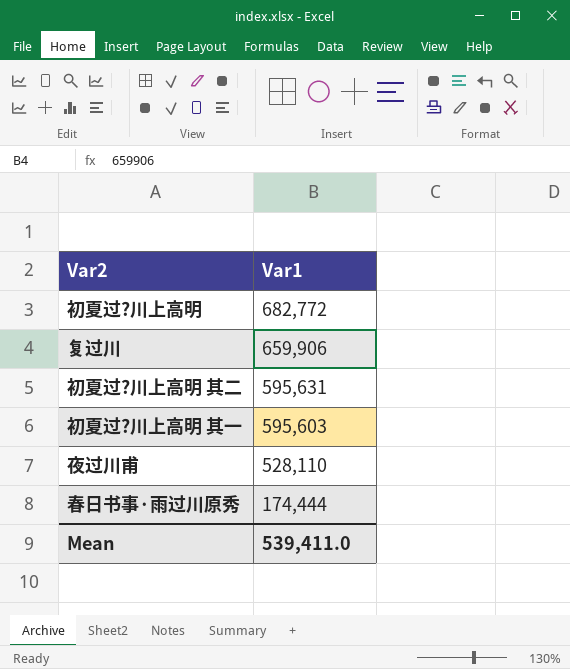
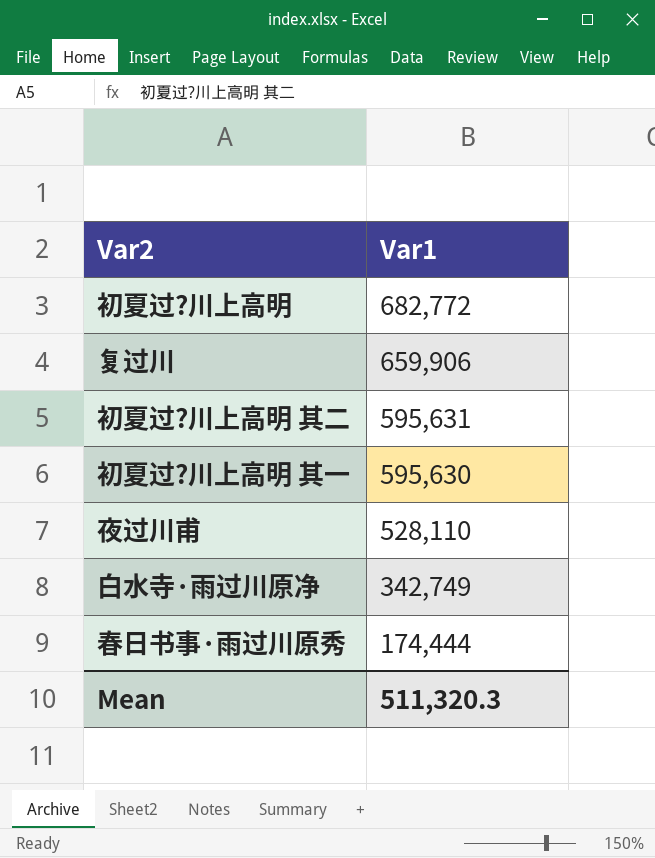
初夏过?川上高明 其一 | Var1: 595,603 -> 595,630
row 白水寺·雨过川原净: none -> 342,749
Mean | Var1: 539,411.0 -> 511,320.3

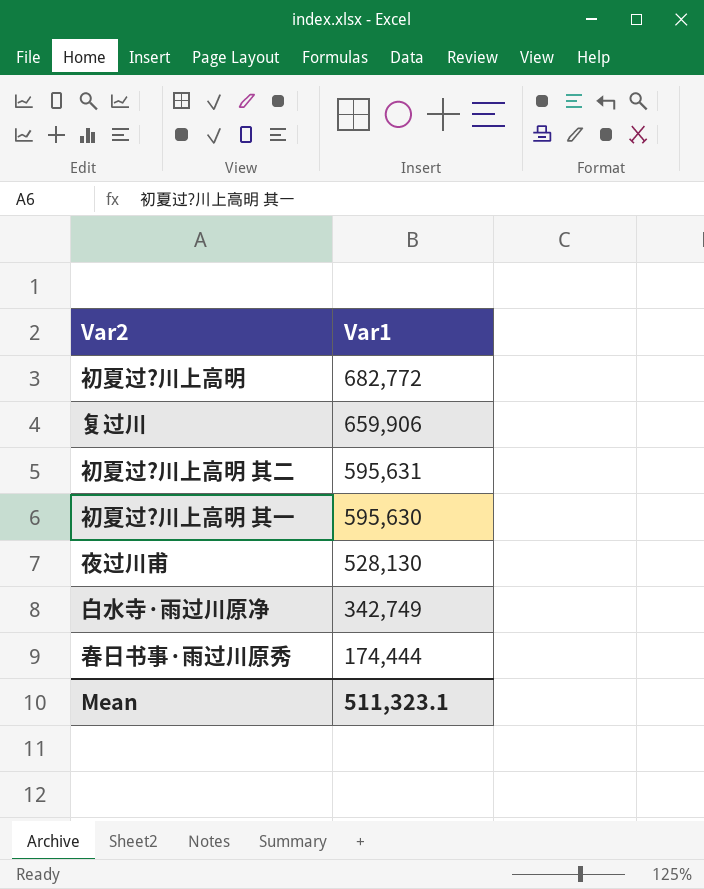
夜过川甫 | Var1: 528,110 -> 528,130
Mean | Var1: 511,320.3 -> 511,323.1

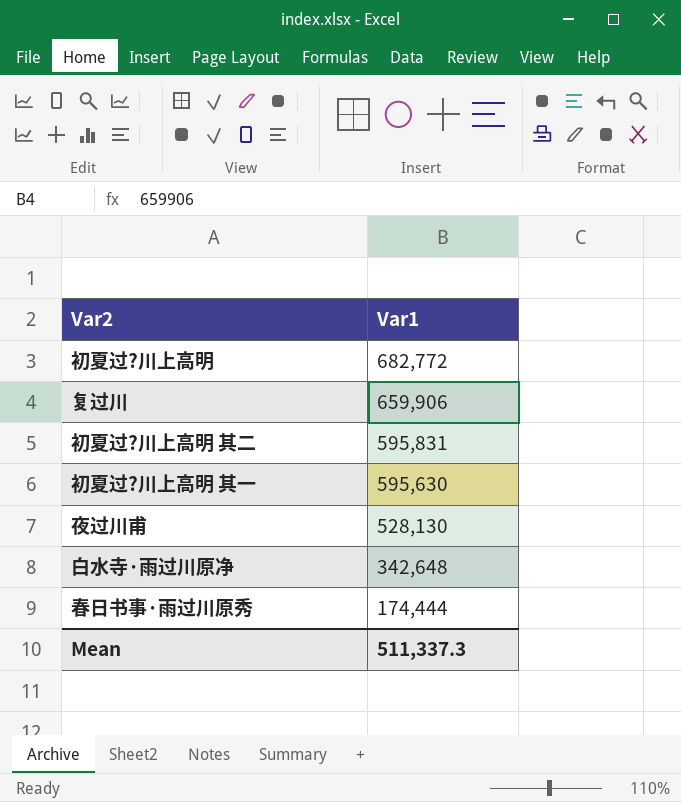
初夏过?川上高明 其二 | Var1: 595,631 -> 595,831
白水寺·雨过川原净 | Var1: 342,749 -> 342,648
Mean | Var1: 511,323.1 -> 511,337.3

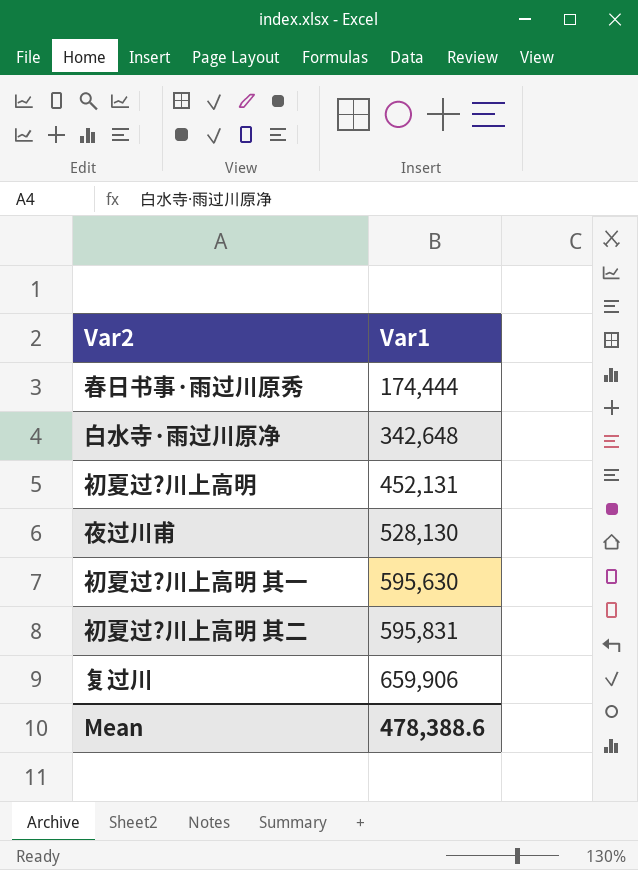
row order: Var1 descending -> Var1 ascending
初夏过?川上高明 | Var1: 682,772 -> 452,131
Mean | Var1: 511,337.3 -> 478,388.6

